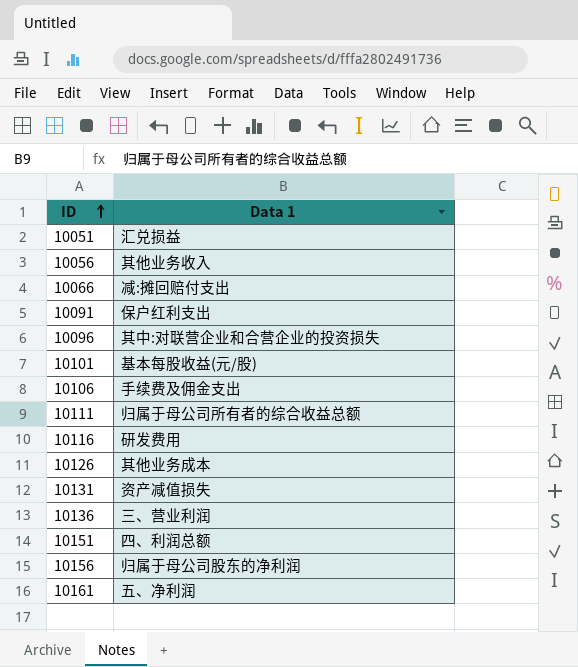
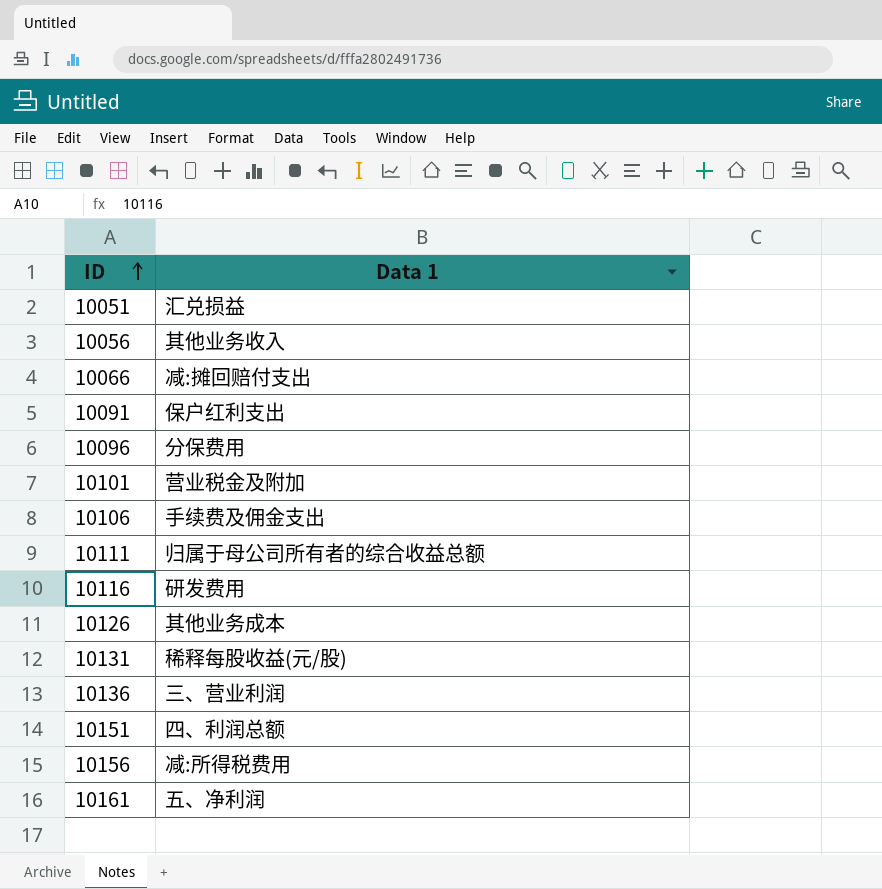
10096 | Data 1: 其中:对联营企业和合营企业的投资损失 -> 分保费用
10101 | Data 1: 基本每股收益(元/股) -> 营业税金及附加
10131 | Data 1: 资产减值损失 -> 稀释每股收益(元/股)
10156 | Data 1: 归属于母公司股东的净利润 -> 减:所得税费用

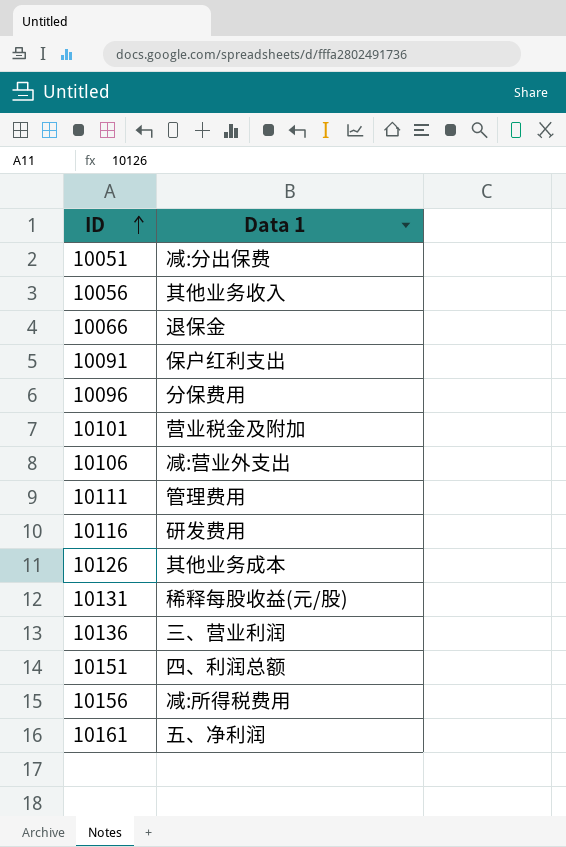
10051 | Data 1: 汇兑损益 -> 减:分出保费
10066 | Data 1: 减:摊回赔付支出 -> 退保金
10106 | Data 1: 手续费及佣金支出 -> 减:营业外支出
10111 | Data 1: 归属于母公司所有者的综合收益总额 -> 管理费用

